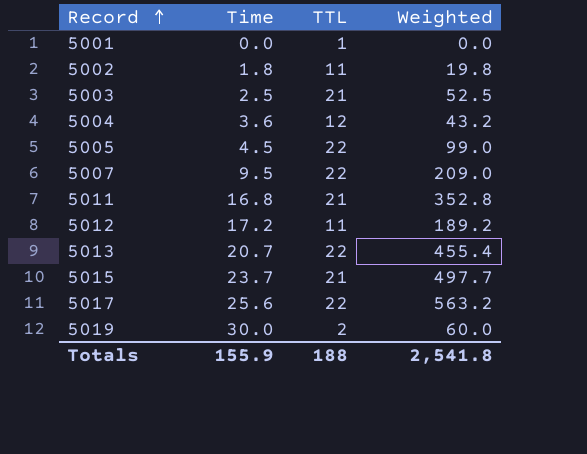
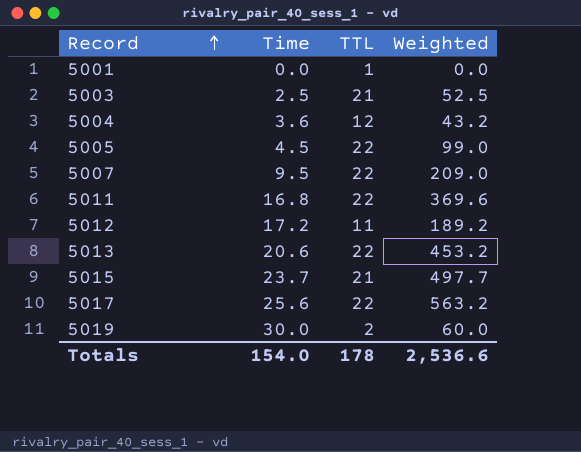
row 5002: 1.8 | 11 | 19.8 -> none
5011 | TTL: 21 -> 22
5011 | Weighted: 352.8 -> 369.6
5013 | Time: 20.7 -> 20.6
5013 | Weighted: 455.4 -> 453.2
Totals | Time: 155.9 -> 154.0
Totals | TTL: 188 -> 178
Totals | Weighted: 2,541.8 -> 2,536.6

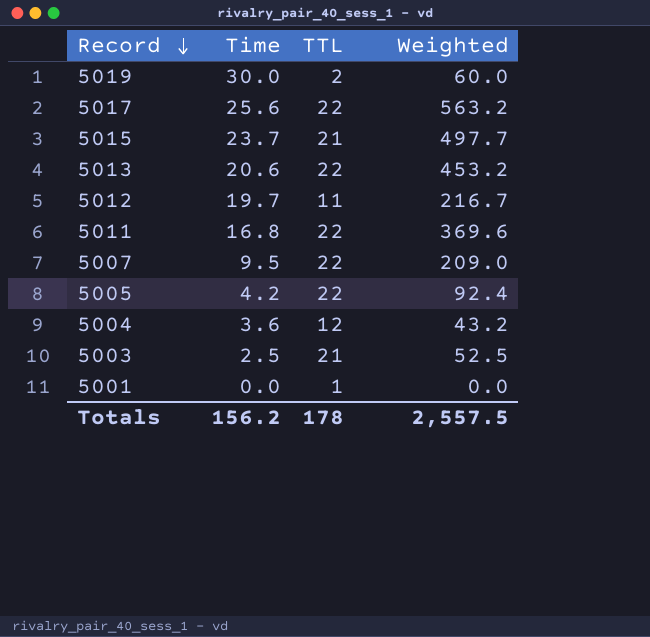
row order: Record ascending -> Record descending
5012 | Time: 17.2 -> 19.7
5012 | Weighted: 189.2 -> 216.7
5005 | Time: 4.5 -> 4.2
5005 | Weighted: 99.0 -> 92.4
Totals | Time: 154.0 -> 156.2
Totals | Weighted: 2,536.6 -> 2,557.5

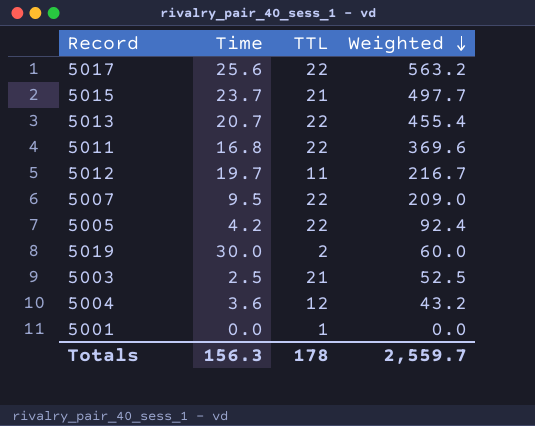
row order: Record descending -> Weighted descending
5013 | Time: 20.6 -> 20.7
5013 | Weighted: 453.2 -> 455.4
Totals | Time: 156.2 -> 156.3
Totals | Weighted: 2,557.5 -> 2,559.7

